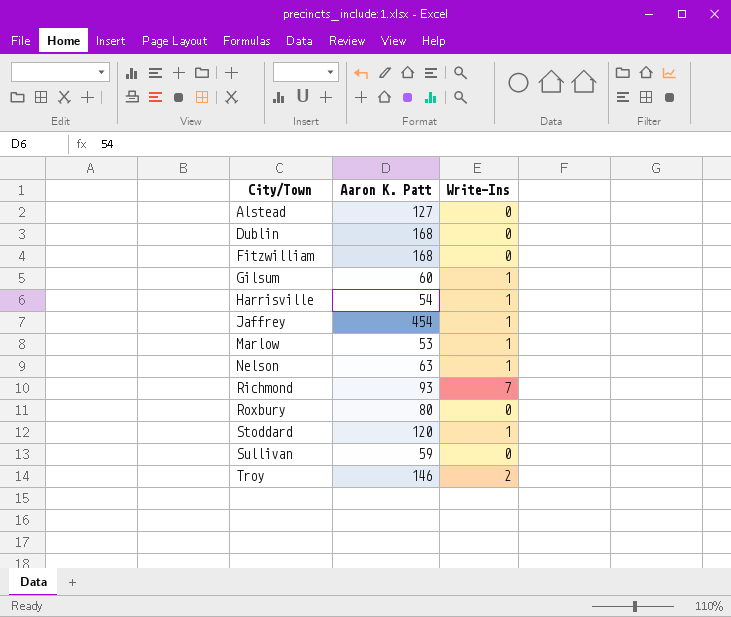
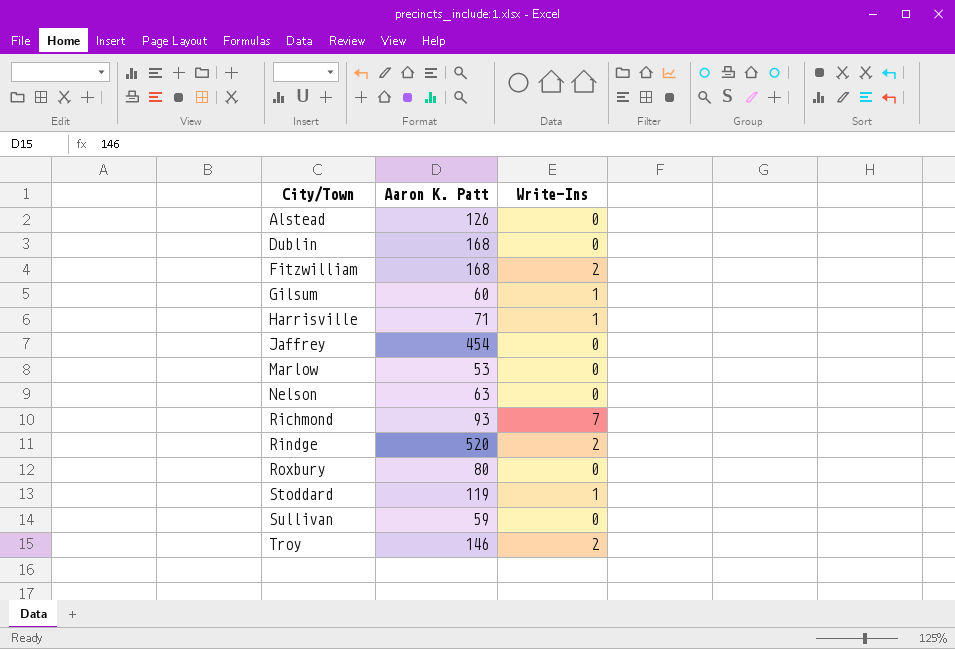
Alstead | Aaron K. Patt: 127 -> 126
Fitzwilliam | Write-Ins: 0 -> 2
Harrisville | Aaron K. Patt: 54 -> 71
Jaffrey | Write-Ins: 1 -> 0
Marlow | Write-Ins: 1 -> 0
Nelson | Write-Ins: 1 -> 0
row Rindge: none -> 520 | 2
Stoddard | Aaron K. Patt: 120 -> 119

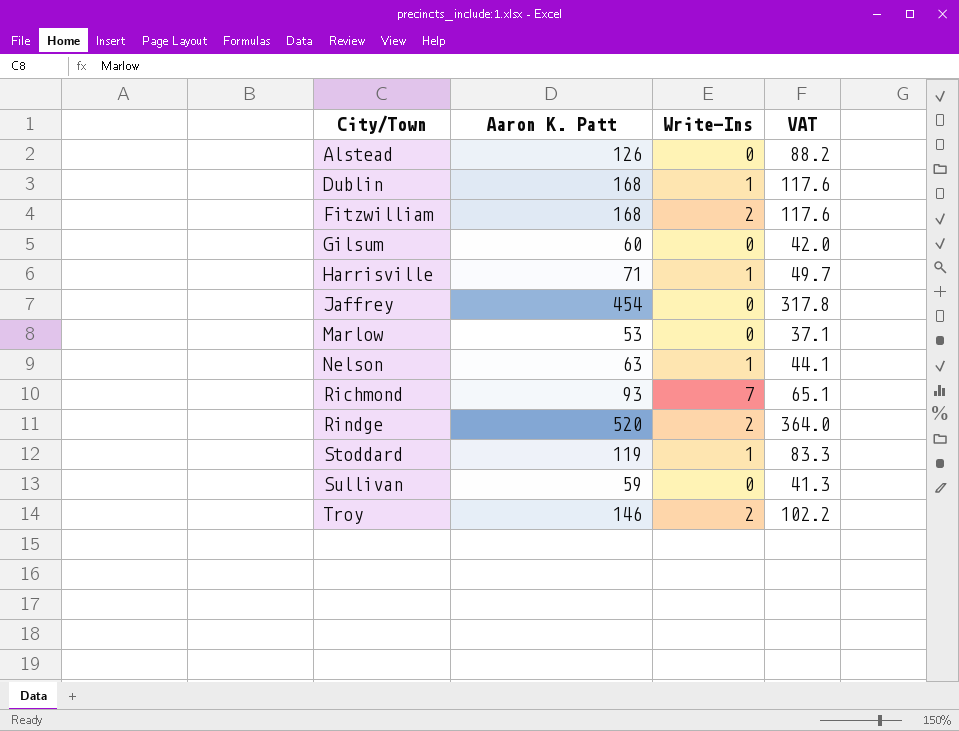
column VAT | formula: none -> [Aaron K. Patt] * 0.7
row Roxbury: 80 | 0 -> none
Dublin | Write-Ins: 0 -> 1
Gilsum | Write-Ins: 1 -> 0
Nelson | Write-Ins: 0 -> 1

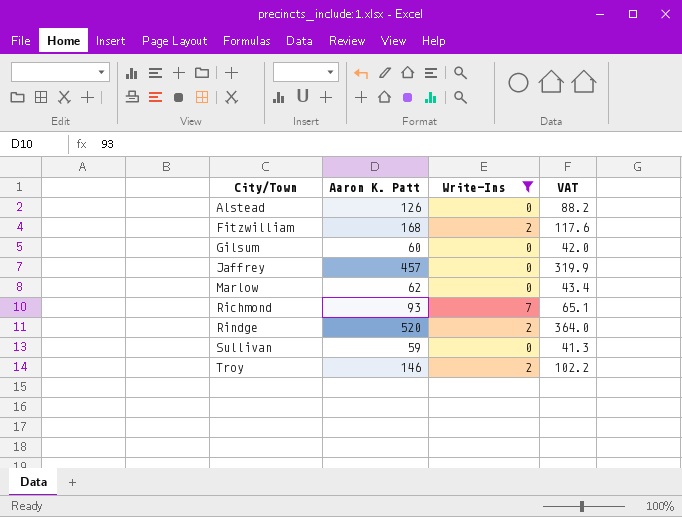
filter: none -> Write-Ins != 1
Jaffrey | Aaron K. Patt: 454 -> 457
Jaffrey | VAT: 317.8 -> 319.9
Marlow | Aaron K. Patt: 53 -> 62
Marlow | VAT: 37.1 -> 43.4

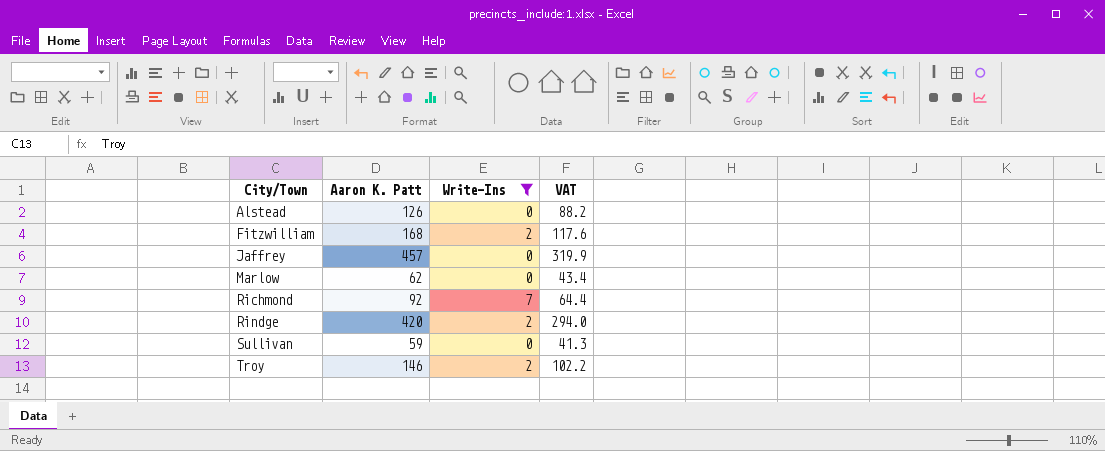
row Gilsum: 60 | 0 | 42.0 -> none
Richmond | Aaron K. Patt: 93 -> 92
Richmond | VAT: 65.1 -> 64.4
Rindge | Aaron K. Patt: 520 -> 420
Rindge | VAT: 364.0 -> 294.0

